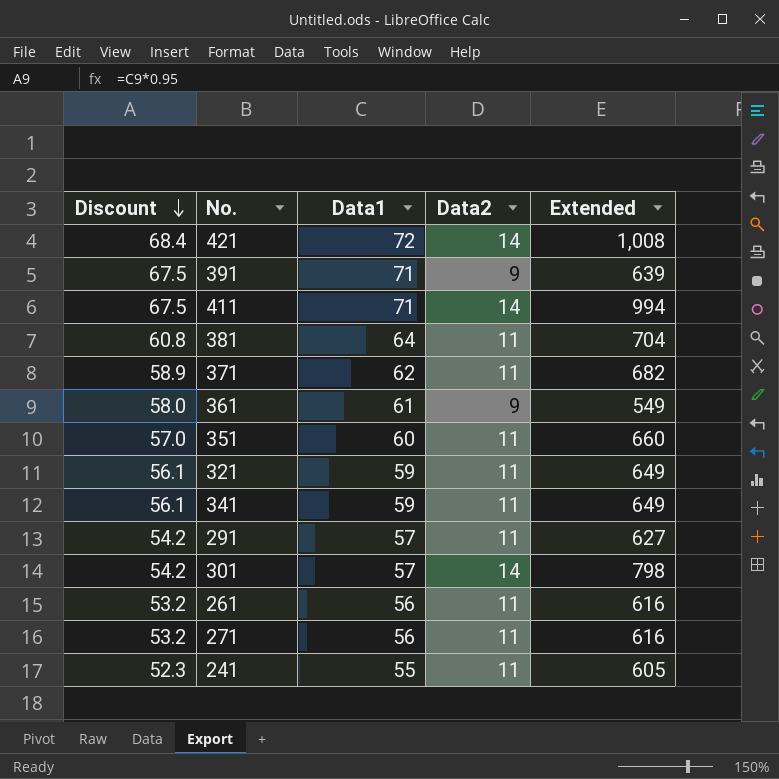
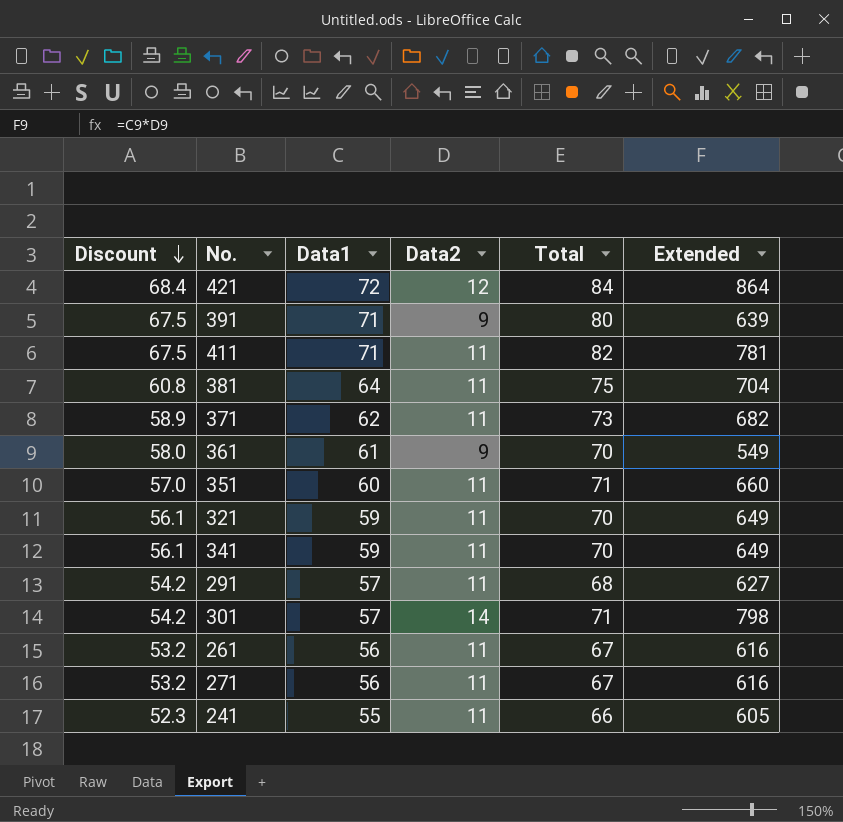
column Total | formula: none -> [Data1] + [Data2]
421 | Data2: 14 -> 12
421 | Extended: 1,008 -> 864
411 | Data2: 14 -> 11
411 | Extended: 994 -> 781

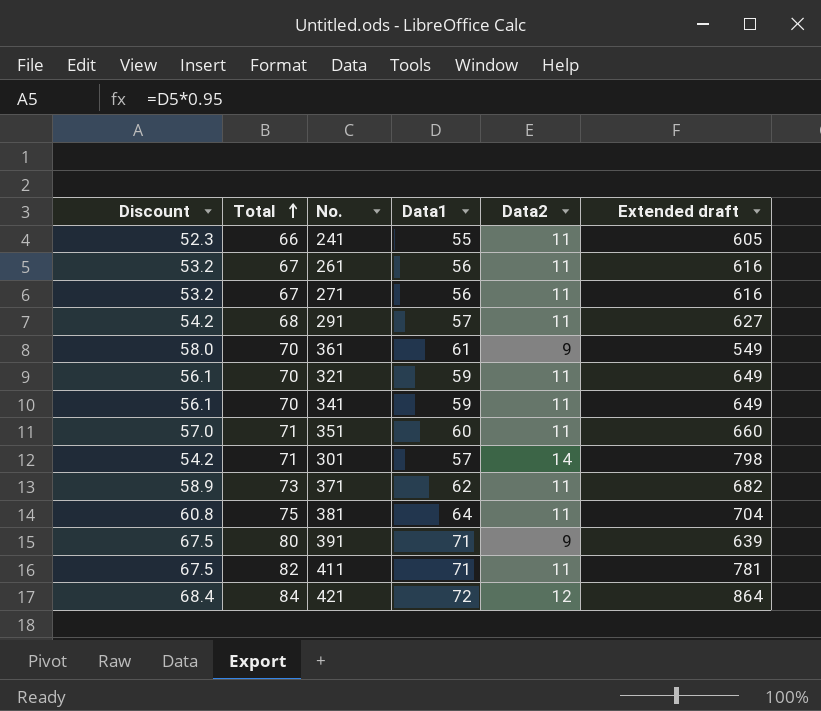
row order: Discount descending -> Total ascending
column Total | position: 5 -> 2
column name: Extended -> Extended draft

